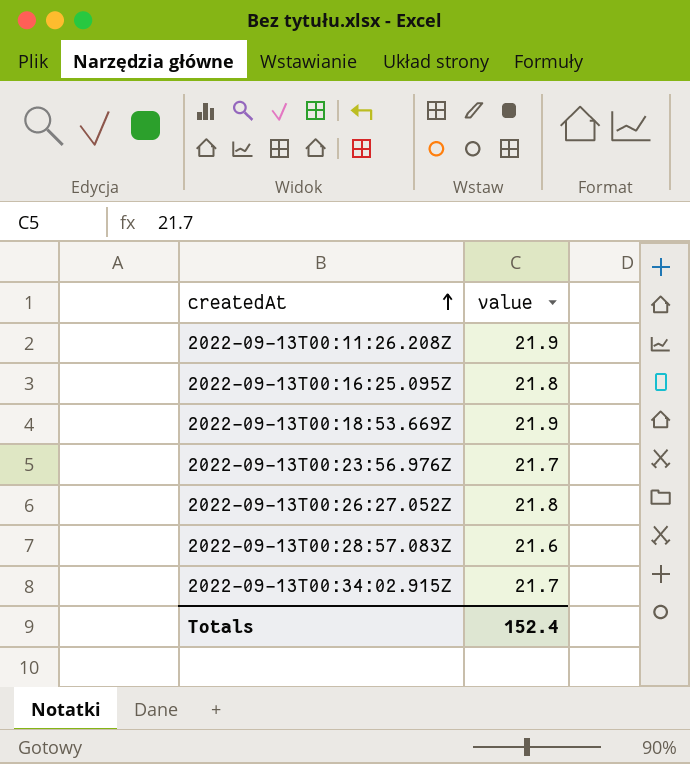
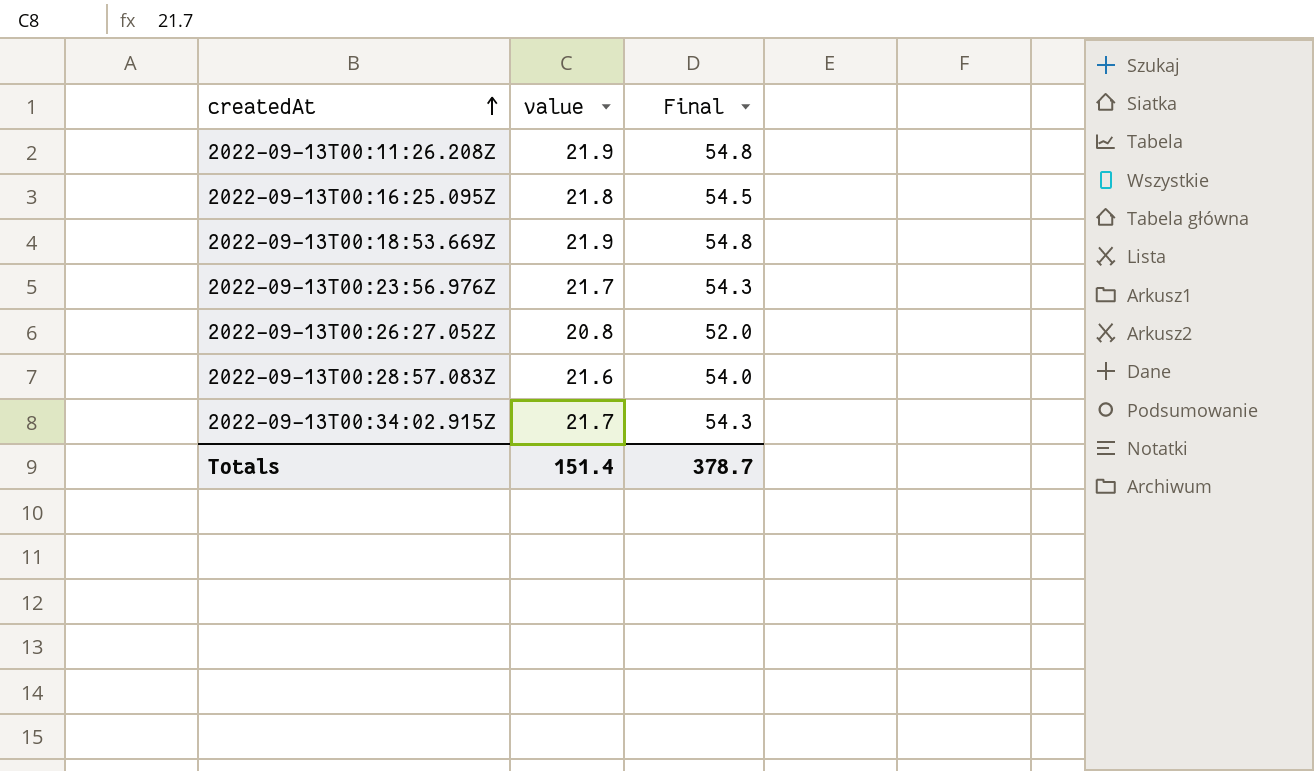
column Final | formula: none -> [value] * 2.5
2022-09-13T00:26:27.052Z | value: 21.8 -> 20.8
Totals | value: 152.4 -> 151.4

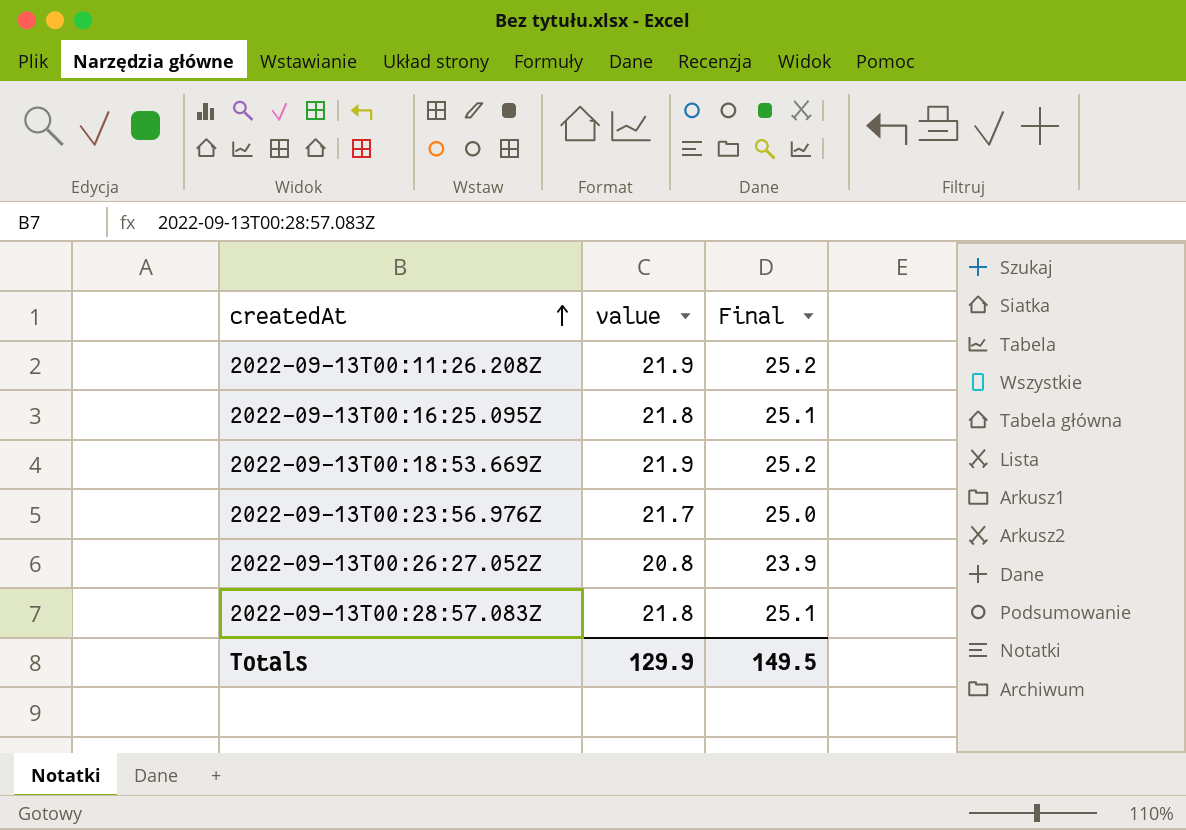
column Final | formula: [value] * 2.5 -> [value] * 1.15
row 2022-09-13T00:34:02.915Z: 21.7 | 54.3 -> none
2022-09-13T00:28:57.083Z | value: 21.6 -> 21.8
Totals | value: 151.4 -> 129.9
Totals | Final: 378.7 -> 149.5

